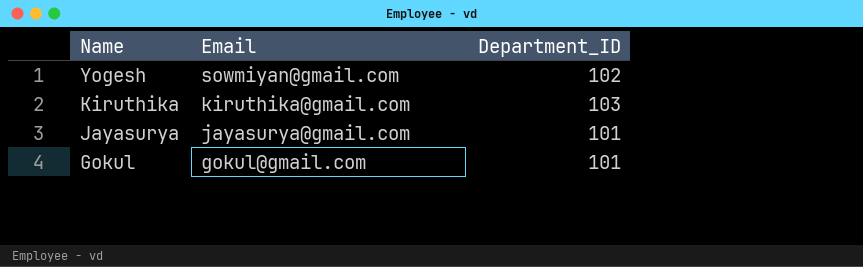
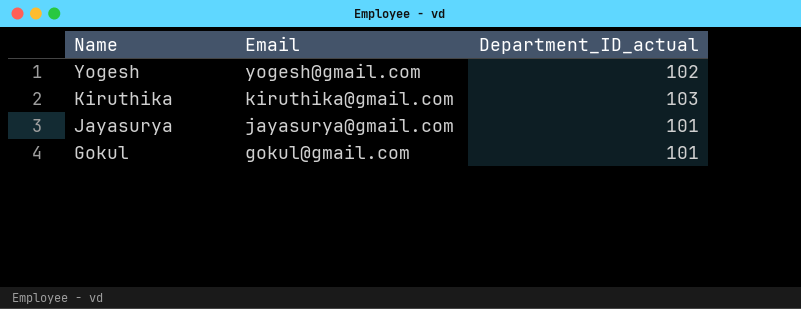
column name: Department_ID -> Department_ID_actual
Yogesh | Email: sowmiyan@gmail.com -> yogesh@gmail.com

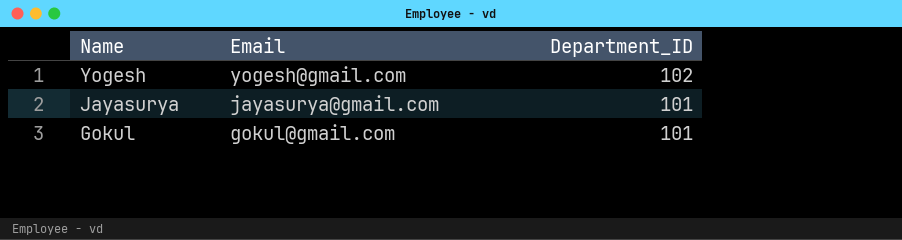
column name: Department_ID_actual -> Department_ID
row Kiruthika: kiruthika@gmail.com | 103 -> none

